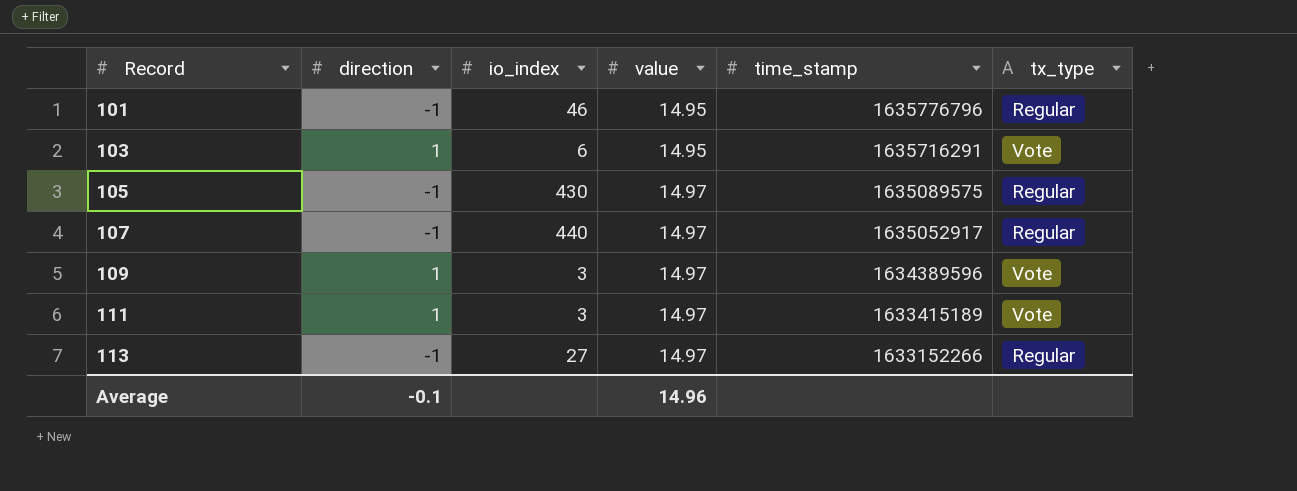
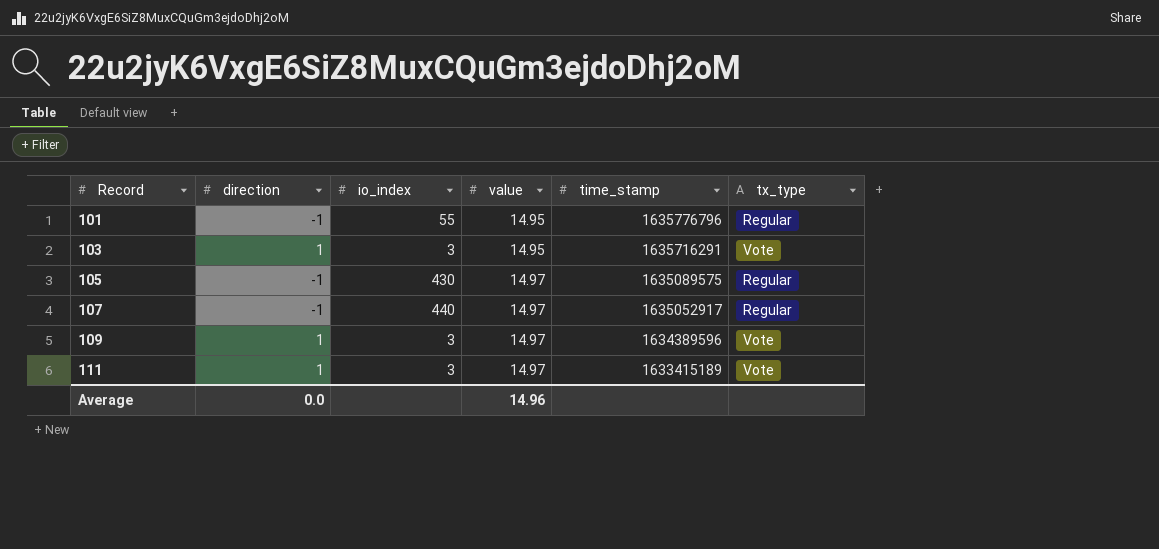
row 113: -1 | 27 | 14.97 | 1633152266 | Regular -> none
101 | io_index: 46 -> 55
103 | io_index: 6 -> 3
Average | direction: -0.1 -> 0.0

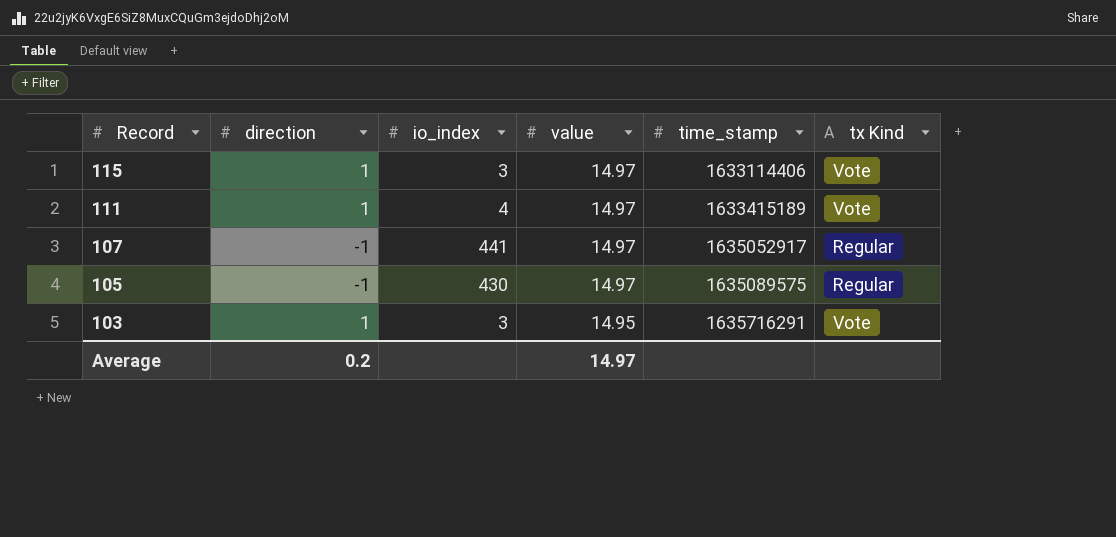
row order: Record ascending -> Record descending
column name: tx_type -> tx Kind
row 101: -1 | 55 | 14.95 | 1635776796 | Regular -> none
row 109: 1 | 3 | 14.97 | 1634389596 | Vote -> none
row 115: none -> 1 | 3 | 14.97 | 1633114406 | Vote
111 | io_index: 3 -> 4
107 | io_index: 440 -> 441
Average | direction: 0.0 -> 0.2
Average | value: 14.96 -> 14.97

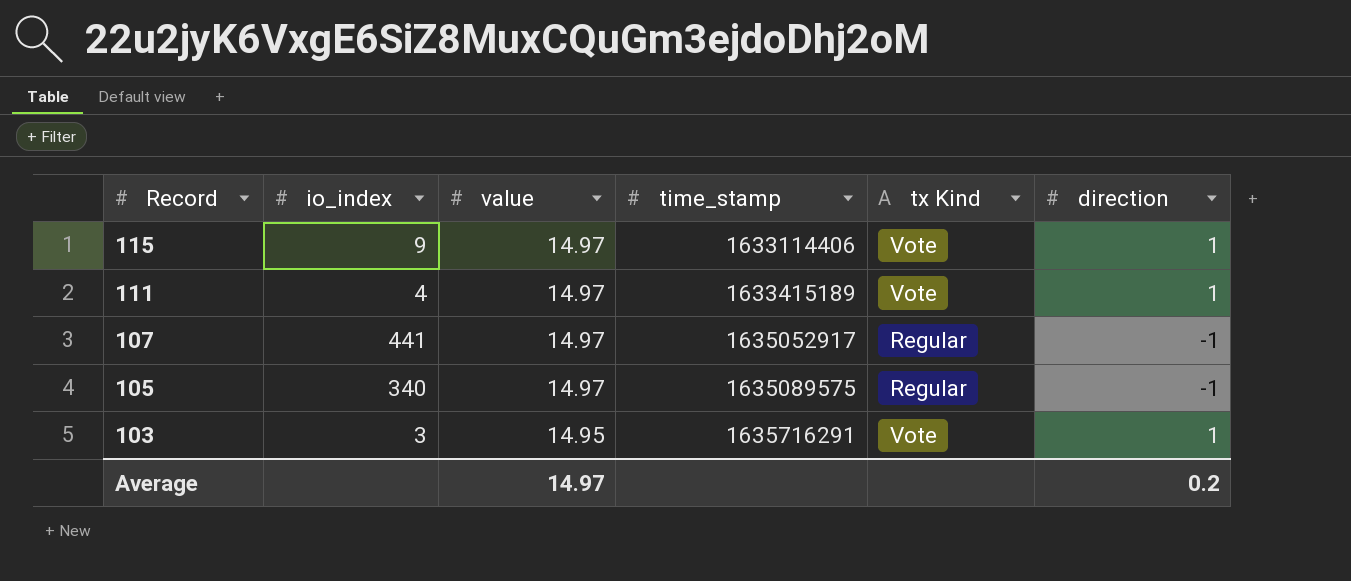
column direction | position: 2 -> 6
115 | io_index: 3 -> 9
105 | io_index: 430 -> 340

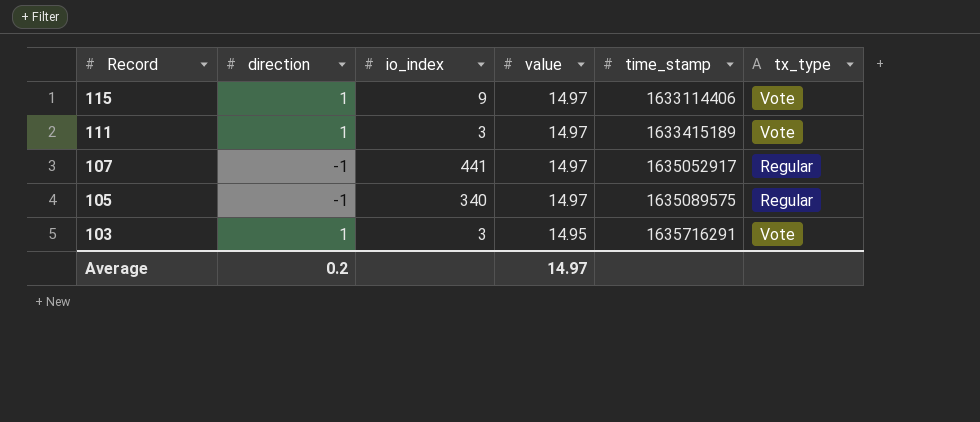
column direction | position: 6 -> 2
column name: tx Kind -> tx_type
111 | io_index: 4 -> 3

